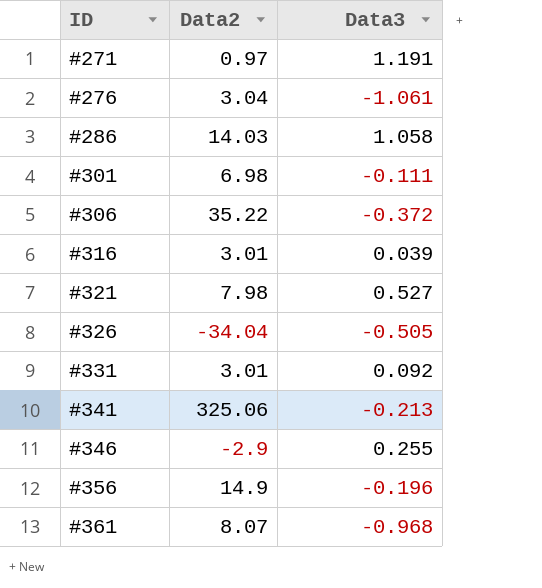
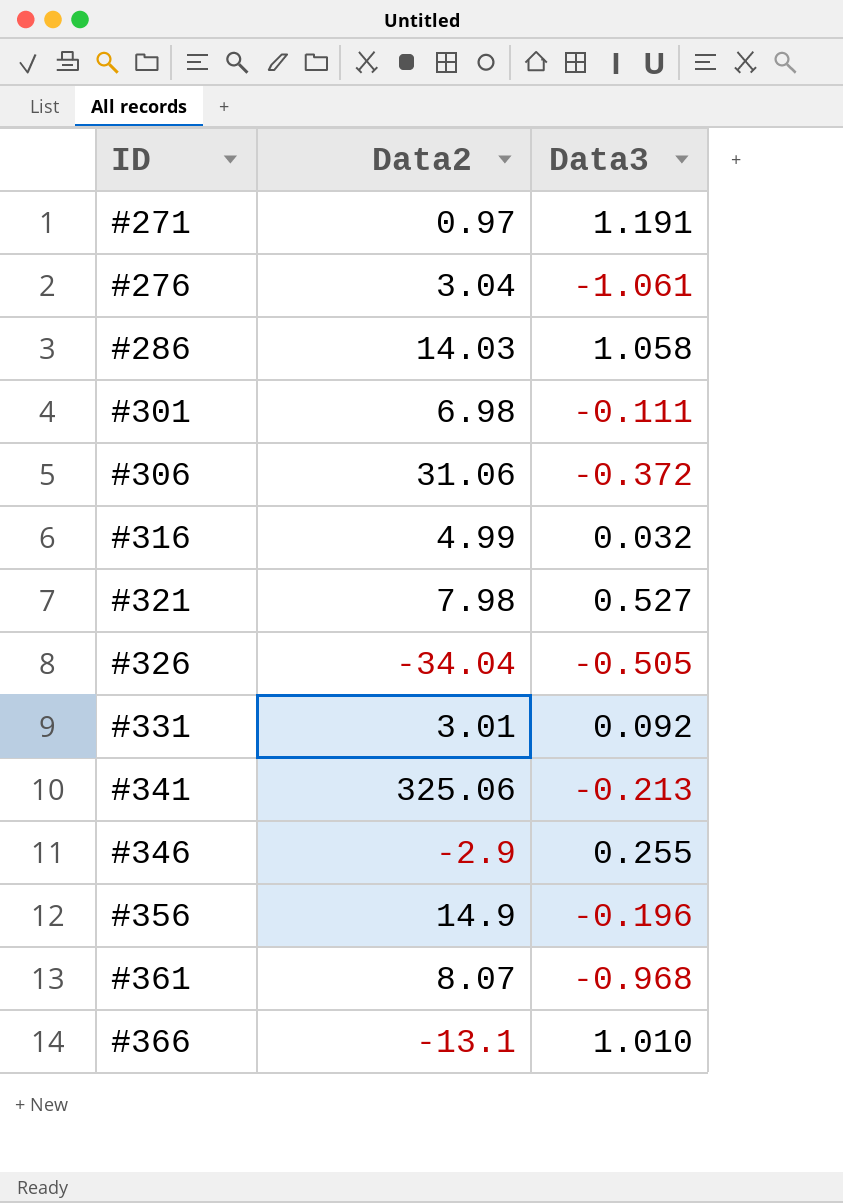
#306 | Data2: 35.22 -> 31.06
#316 | Data2: 3.01 -> 4.99
#316 | Data3: 0.039 -> 0.032
row #366: none -> -13.1 | 1.010

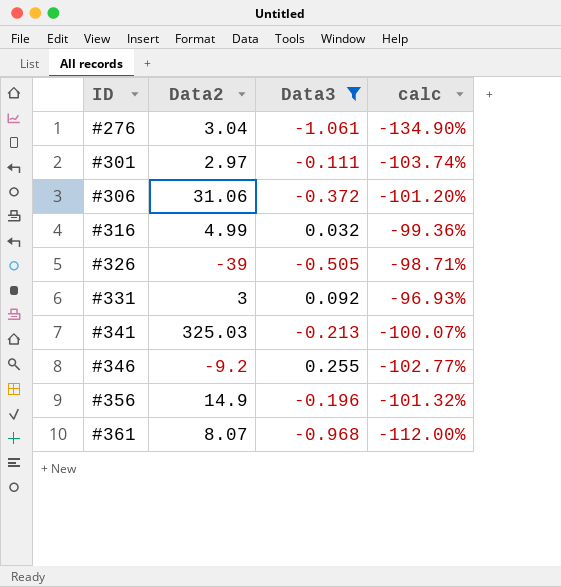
filter: none -> Data3 <= 0.255
column calc | formula: none -> ([Data3] - [Data2]) / [Data2]
#301 | Data2: 6.98 -> 2.97
#326 | Data2: -34.04 -> -39
#331 | Data2: 3.01 -> 3
#341 | Data2: 325.06 -> 325.03
#346 | Data2: -2.9 -> -9.2

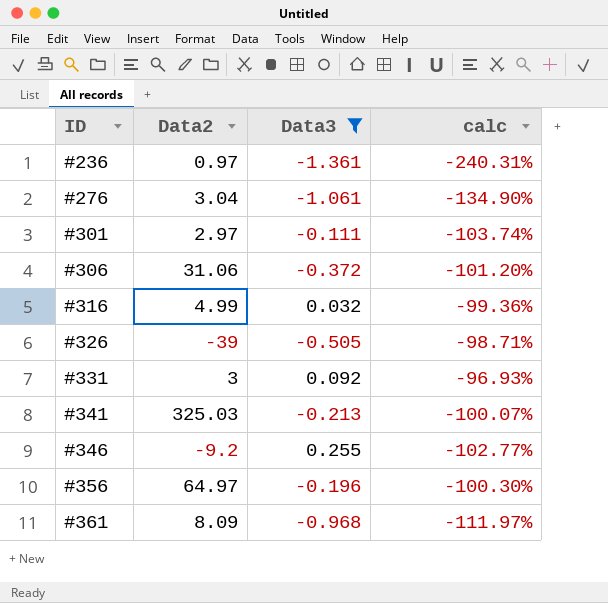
row #236: none -> 0.97 | -1.361 | -240.31%
#356 | Data2: 14.9 -> 64.97
#356 | calc: -101.32% -> -100.30%
#361 | Data2: 8.07 -> 8.09
#361 | calc: -112.00% -> -111.97%

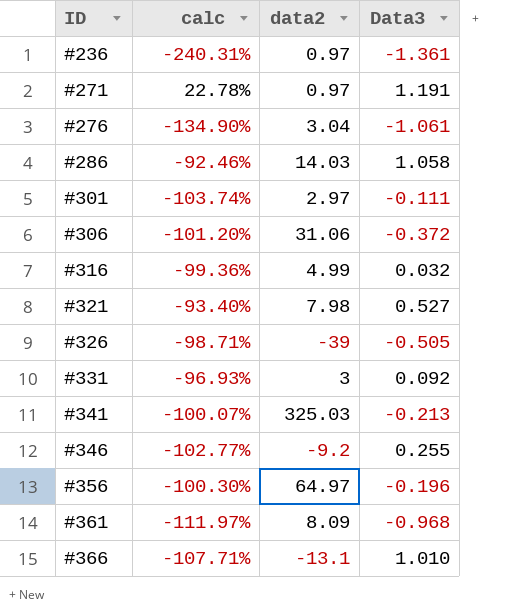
filter: Data3 <= 0.255 -> none
column calc | position: 4 -> 2
column name: Data2 -> data2

